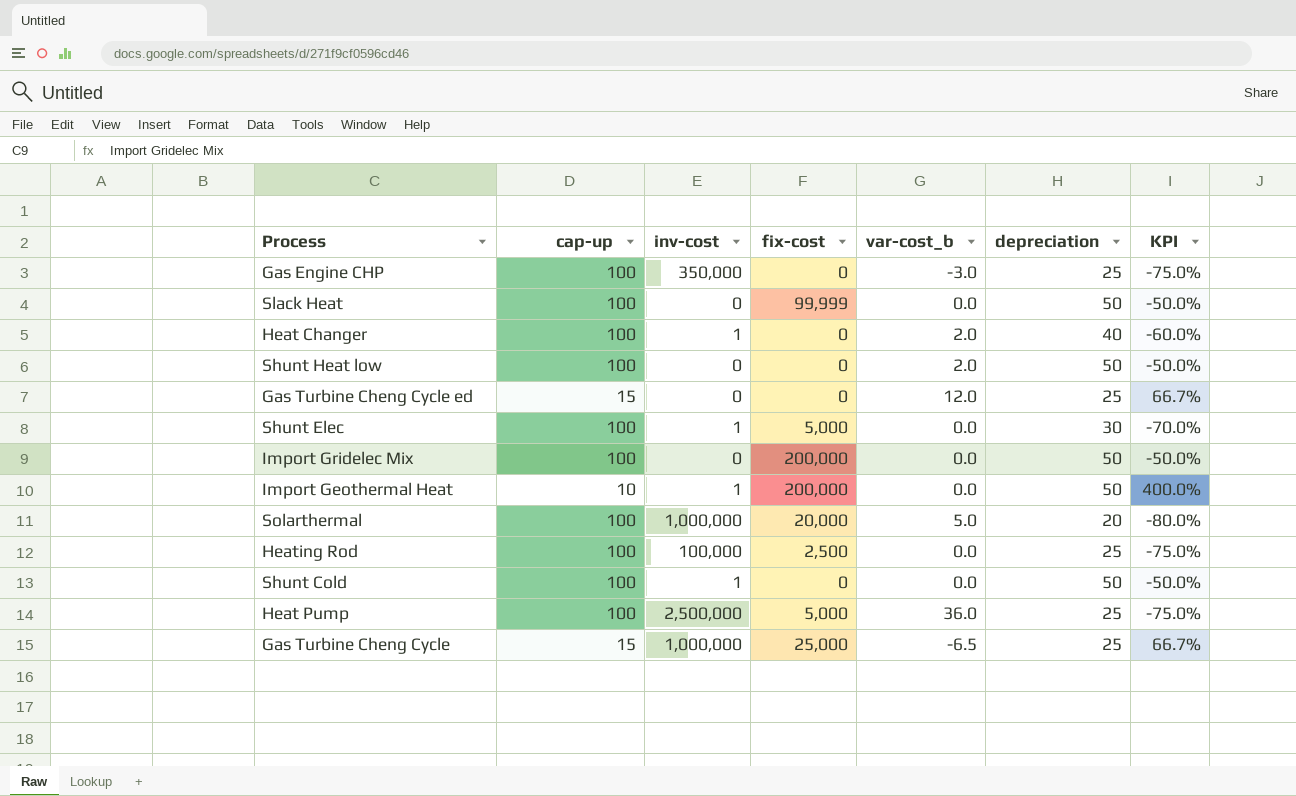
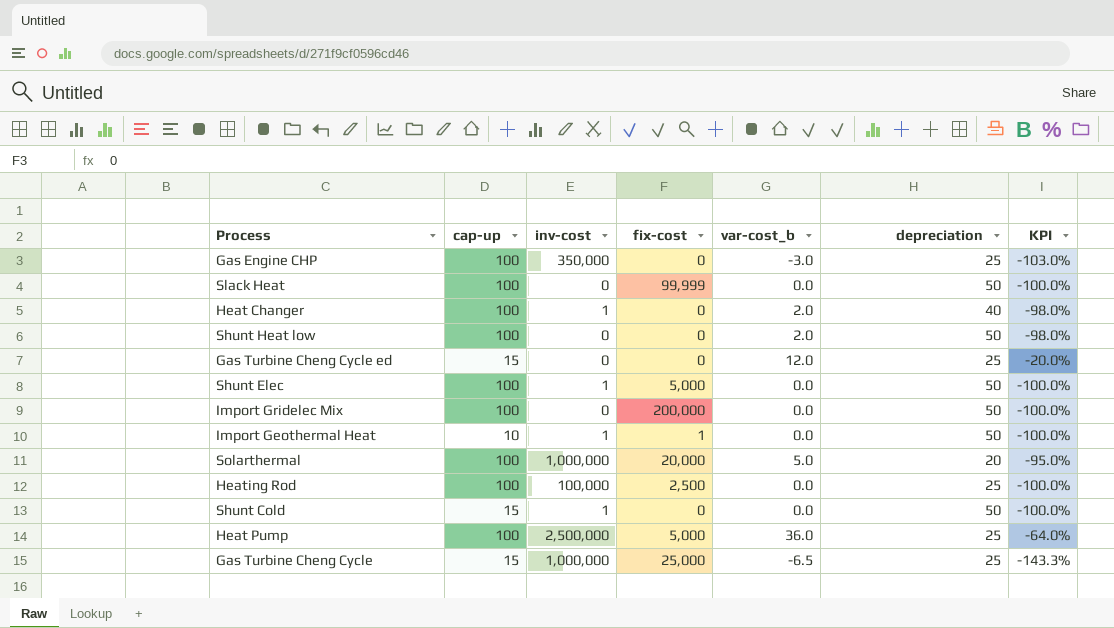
column KPI | formula: ([depreciation] - [cap-up]) / [cap-up] -> ([var-cost_b] - [cap-up]) / [cap-up]
Shunt Elec | depreciation: 30 -> 50
Import Geothermal Heat | fix-cost: 200,000 -> 1
Shunt Cold | cap-up: 100 -> 15

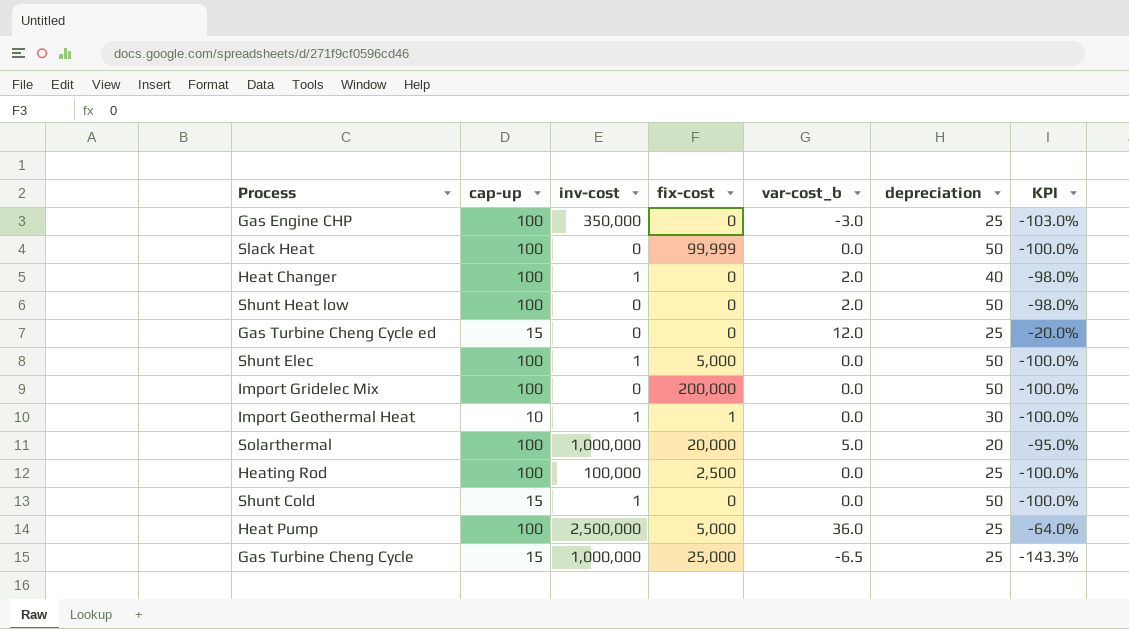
Import Geothermal Heat | depreciation: 50 -> 30

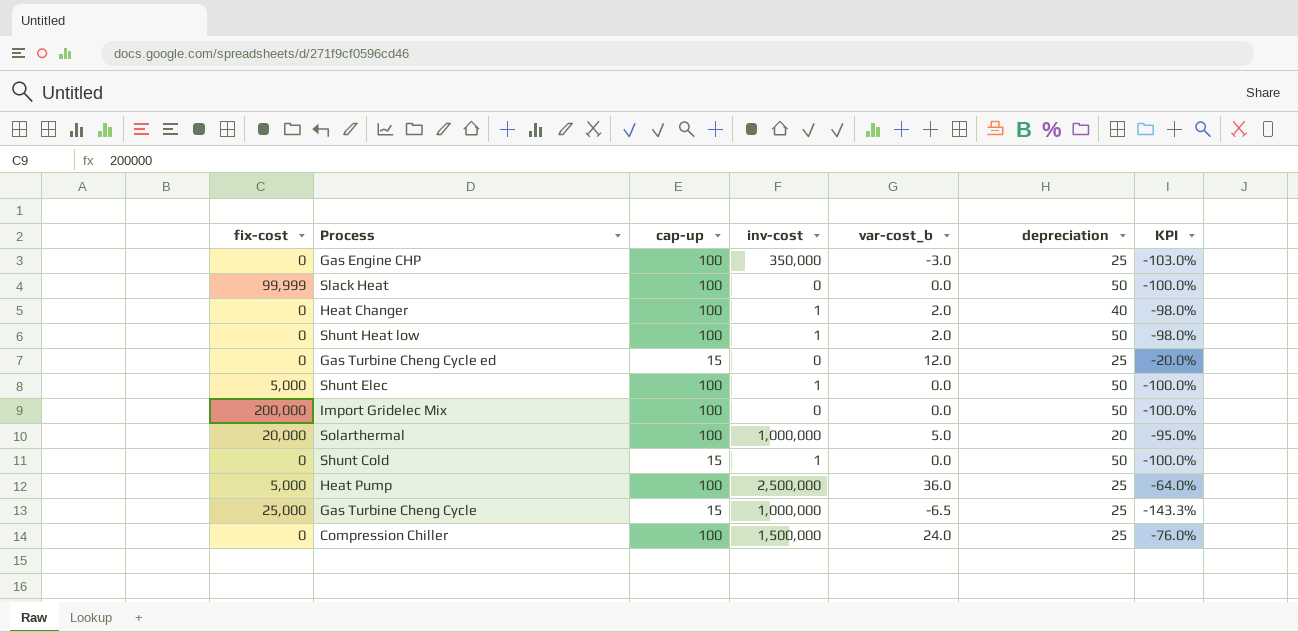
column fix-cost | position: 4 -> 1
row Import Geothermal Heat: 10 | 1 | 1 | 0.0 | 30 | -100.0% -> none
row Heating Rod: 100 | 100,000 | 2,500 | 0.0 | 25 | -100.0% -> none
Shunt Heat low | inv-cost: 0 -> 1
row Compression Chiller: none -> 0 | 100 | 1,500,000 | 24.0 | 25 | -76.0%

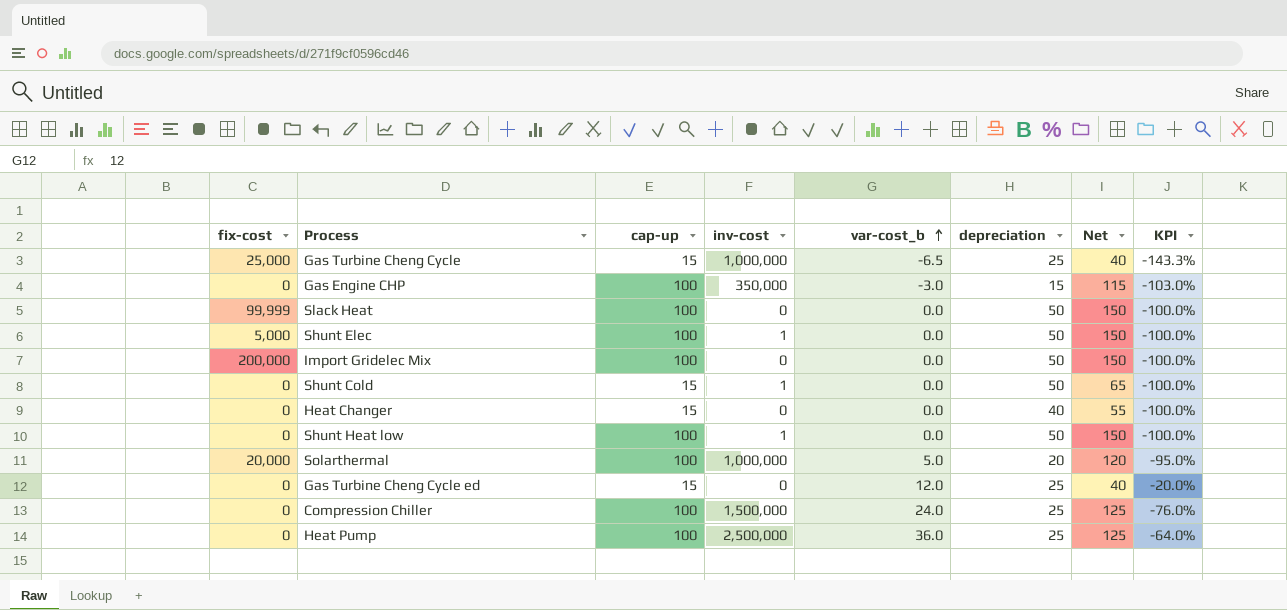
row order: none -> var-cost_b ascending
column Net | formula: none -> [cap-up] + [depreciation]
Gas Engine CHP | depreciation: 25 -> 15
Heat Changer | cap-up: 100 -> 15
Heat Changer | inv-cost: 1 -> 0
Heat Changer | var-cost_b: 2.0 -> 0.0
Heat Changer | KPI: -98.0% -> -100.0%
Shunt Heat low | var-cost_b: 2.0 -> 0.0
Shunt Heat low | KPI: -98.0% -> -100.0%
Heat Pump | fix-cost: 5,000 -> 0

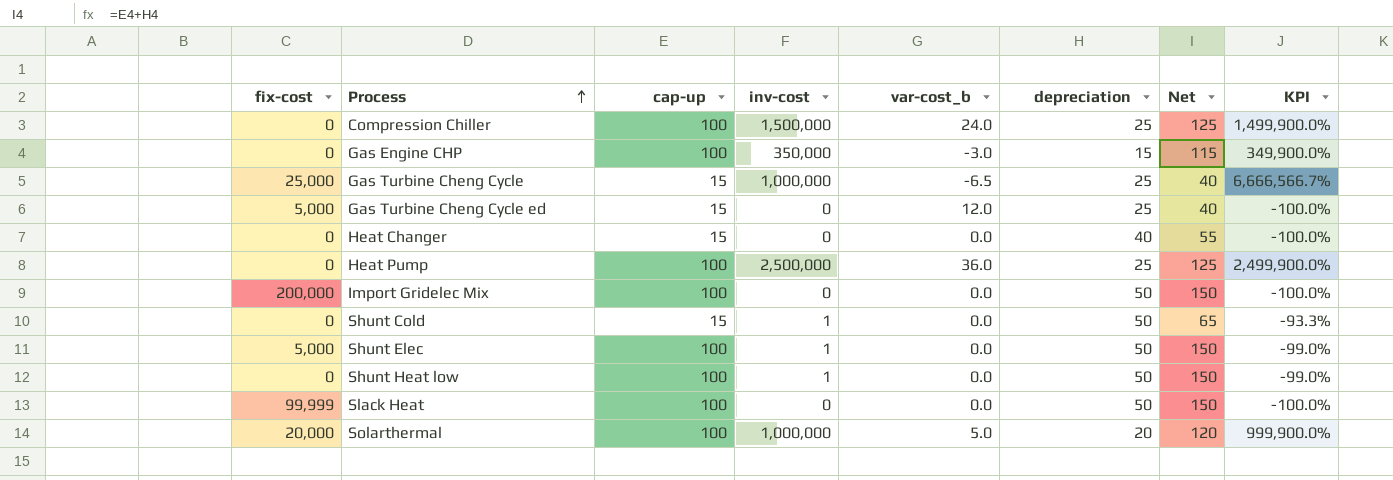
row order: var-cost_b ascending -> Process ascending
column KPI | formula: ([var-cost_b] - [cap-up]) / [cap-up] -> ([inv-cost] - [cap-up]) / [cap-up]
Gas Turbine Cheng Cycle ed | fix-cost: 0 -> 5,000

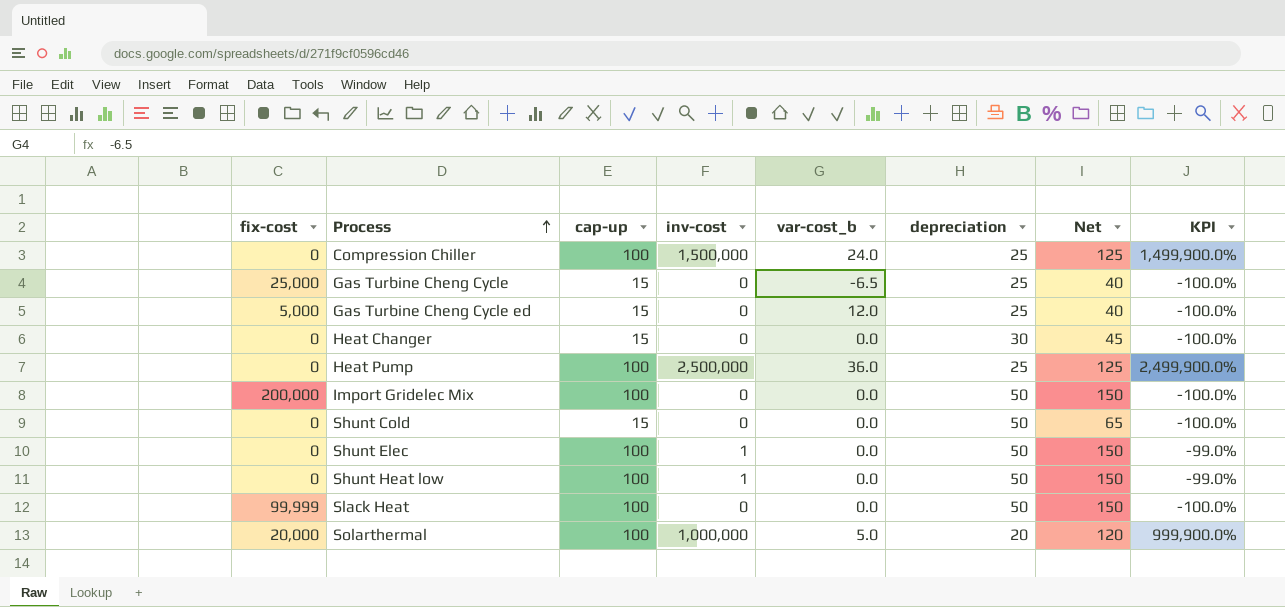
row Gas Engine CHP: 0 | 100 | 350,000 | -3.0 | 15 | 115 | 349,900.0% -> none
Gas Turbine Cheng Cycle | inv-cost: 1,000,000 -> 0
Gas Turbine Cheng Cycle | KPI: 6,666,566.7% -> -100.0%
Heat Changer | depreciation: 40 -> 30
Heat Changer | Net: 55 -> 45
Shunt Cold | inv-cost: 1 -> 0
Shunt Cold | KPI: -93.3% -> -100.0%
Shunt Elec | fix-cost: 5,000 -> 0

